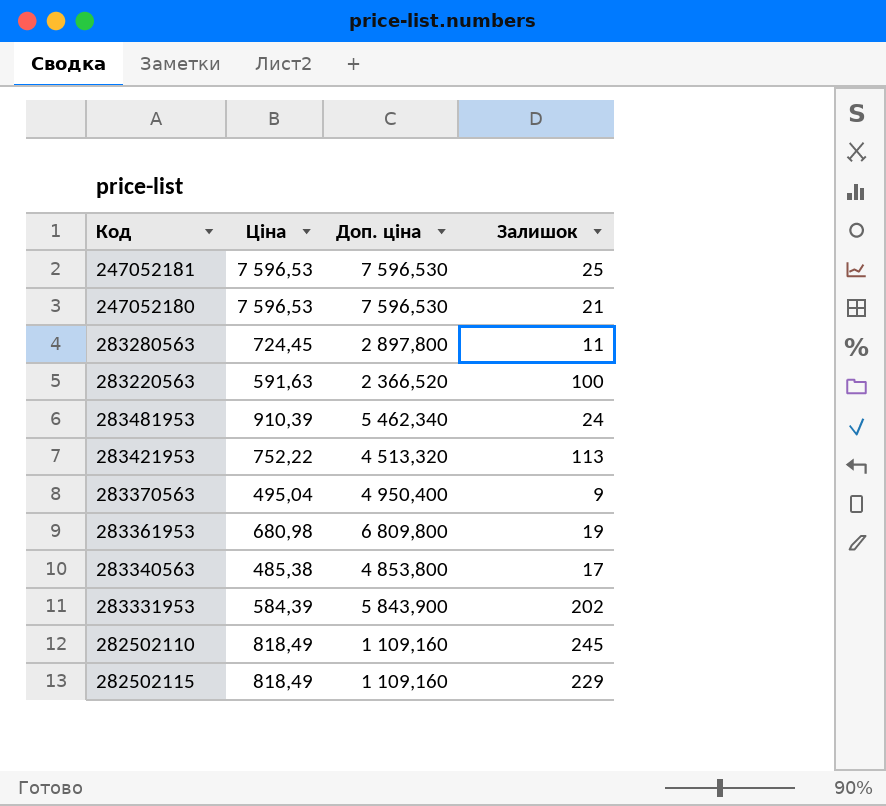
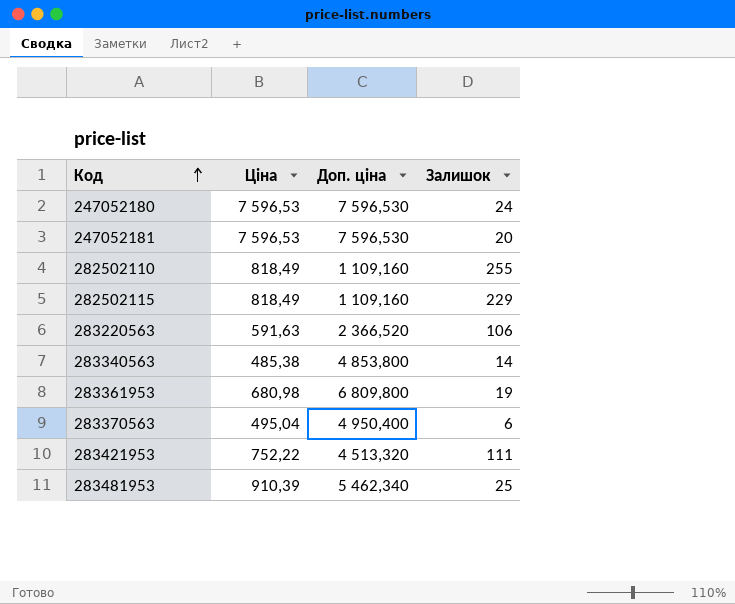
row order: none -> Код ascending
row 283280563: 724,45 | 2 897,800 | 11 -> none
row 283331953: 584,39 | 5 843,900 | 202 -> none
247052180 | Залишок: 21 -> 24
247052181 | Залишок: 25 -> 20
282502110 | Залишок: 245 -> 255
283220563 | Залишок: 100 -> 106
283340563 | Залишок: 17 -> 14
283370563 | Залишок: 9 -> 6
283421953 | Залишок: 113 -> 111
283481953 | Залишок: 24 -> 25

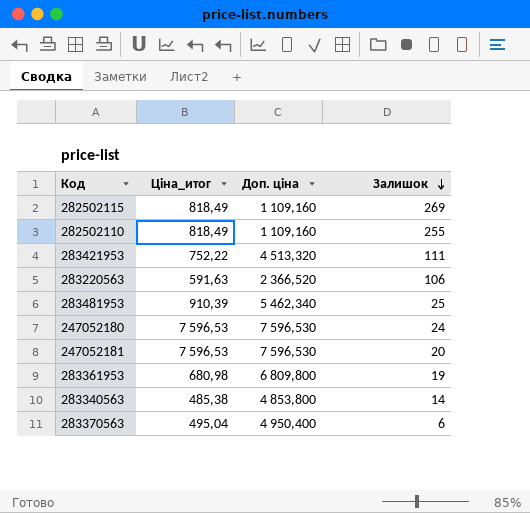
row order: Код ascending -> Залишок descending
column name: Ціна -> Ціна_итог
282502115 | Залишок: 229 -> 269

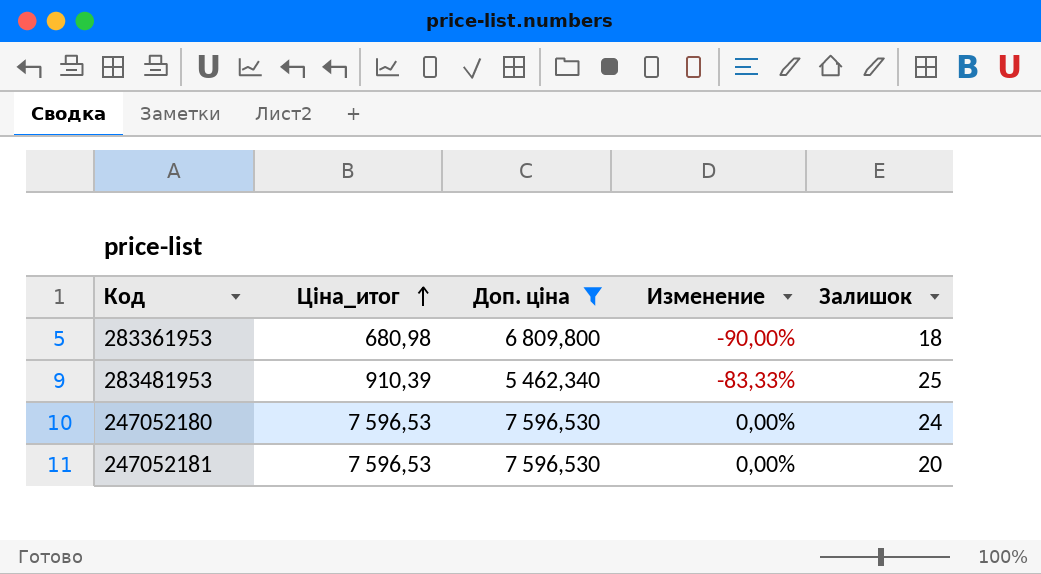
filter: none -> Доп. ціна >= 5 462,340
row order: Залишок descending -> Ціна_итог ascending
column Изменение | formula: none -> ([Ціна_итог] - [Доп. ціна]) / [Доп. ціна]
283361953 | Залишок: 19 -> 18

